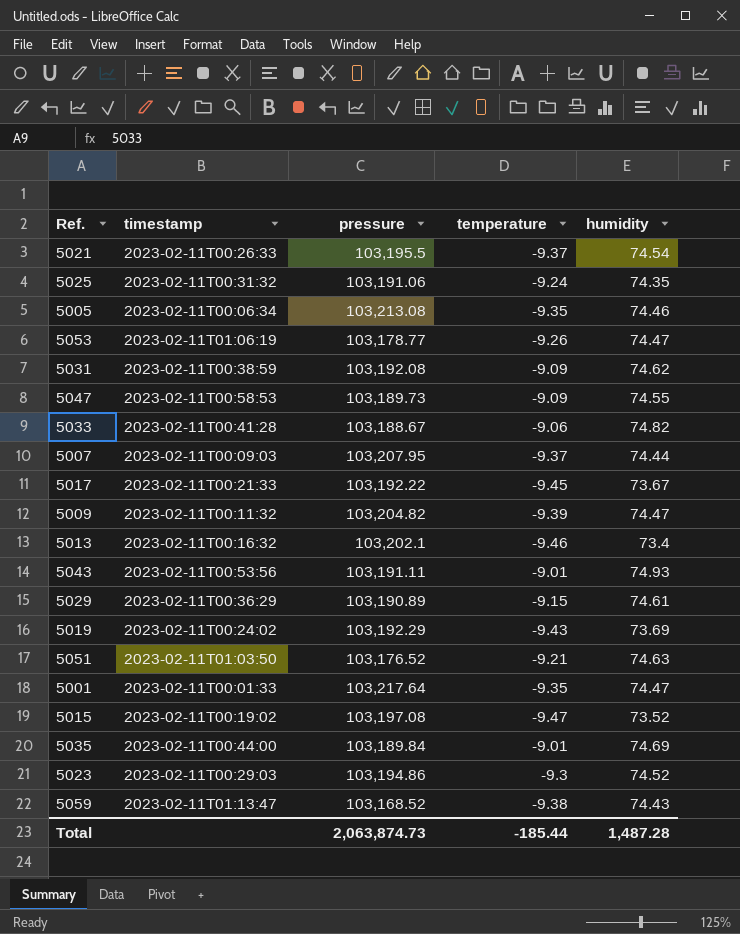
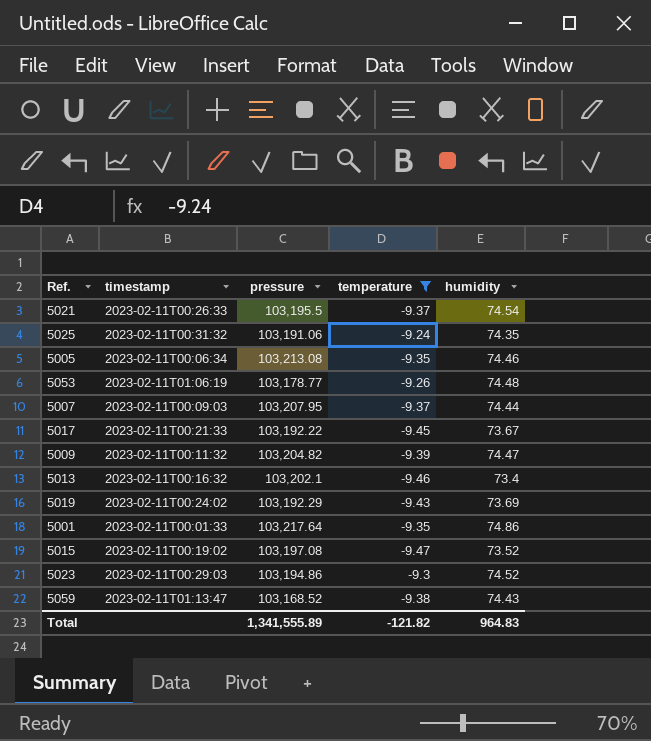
filter: none -> temperature <= -9.24
5053 | humidity: 74.47 -> 74.48
5001 | humidity: 74.47 -> 74.86
Total | pressure: 2,063,874.73 -> 1,341,555.89
Total | temperature: -185.44 -> -121.82
Total | humidity: 1,487.28 -> 964.83

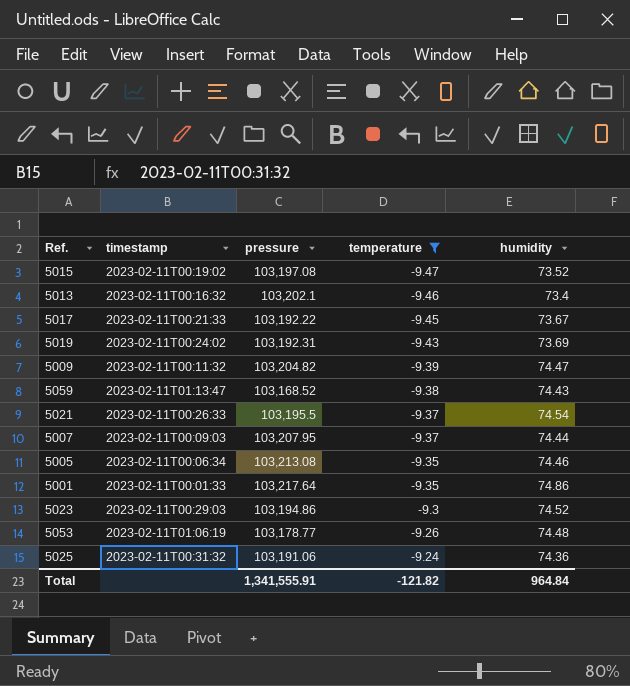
row order: none -> temperature ascending
5019 | pressure: 103,192.29 -> 103,192.31
5025 | humidity: 74.35 -> 74.36
Total | pressure: 1,341,555.89 -> 1,341,555.91
Total | humidity: 964.83 -> 964.84

